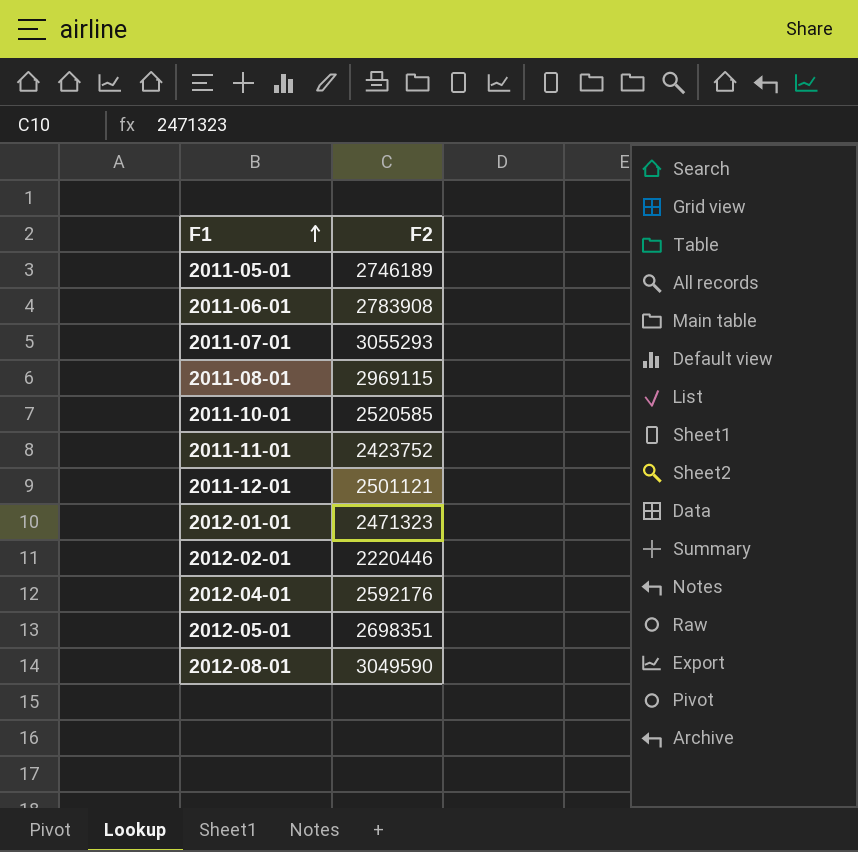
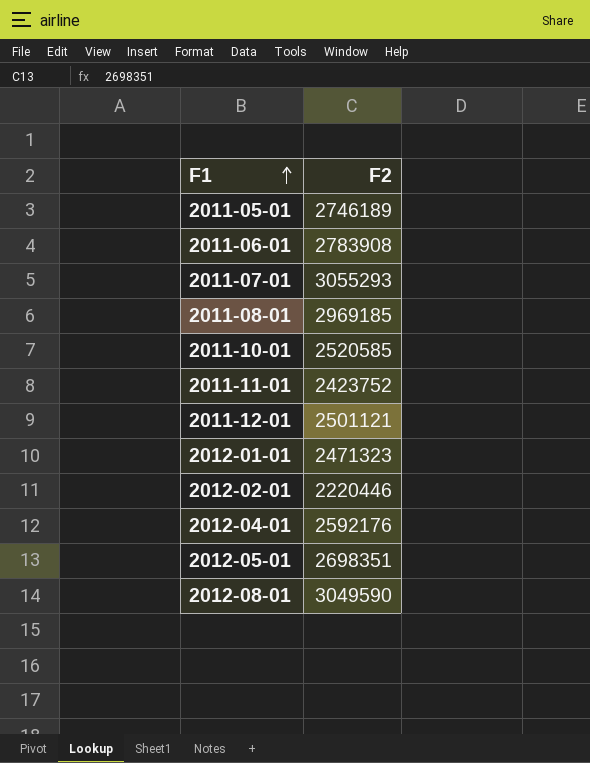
2011-08-01 | F2: 2969115 -> 2969185

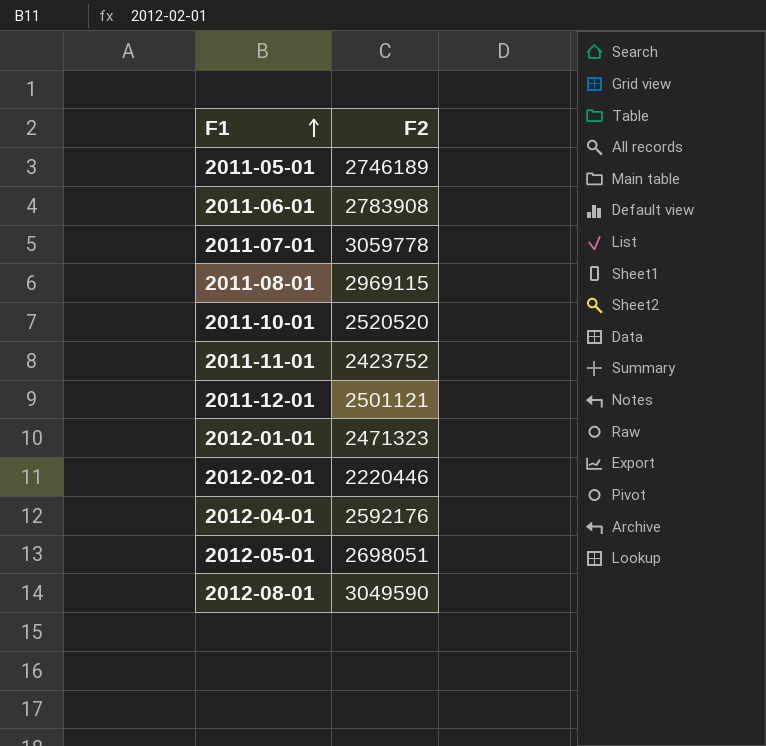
2011-07-01 | F2: 3055293 -> 3059778
2011-08-01 | F2: 2969185 -> 2969115
2011-10-01 | F2: 2520585 -> 2520520
2012-05-01 | F2: 2698351 -> 2698051

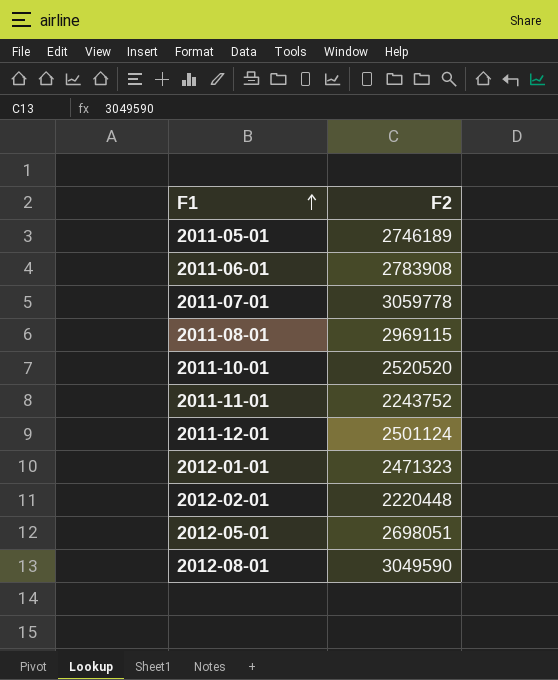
row 2012-04-01: 2592176 -> none
2011-11-01 | F2: 2423752 -> 2243752
2011-12-01 | F2: 2501121 -> 2501124
2012-02-01 | F2: 2220446 -> 2220448

